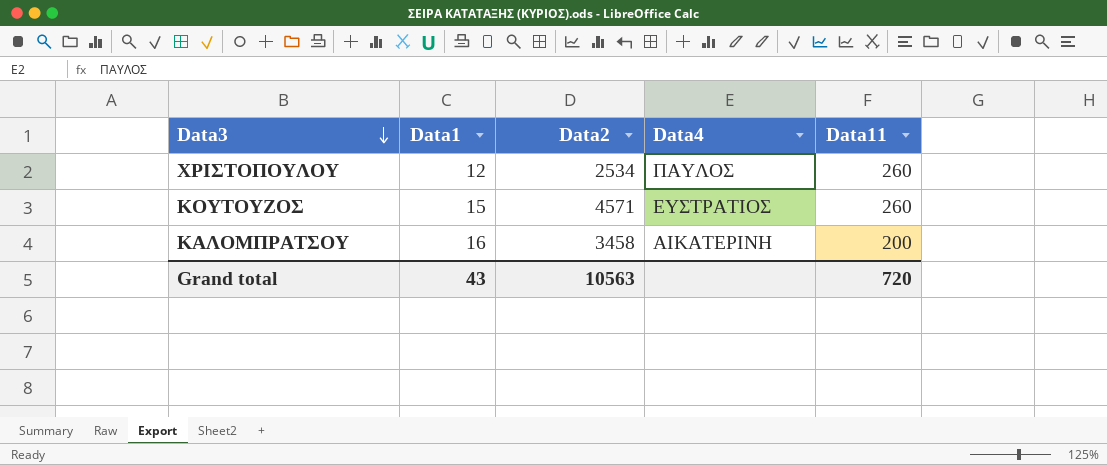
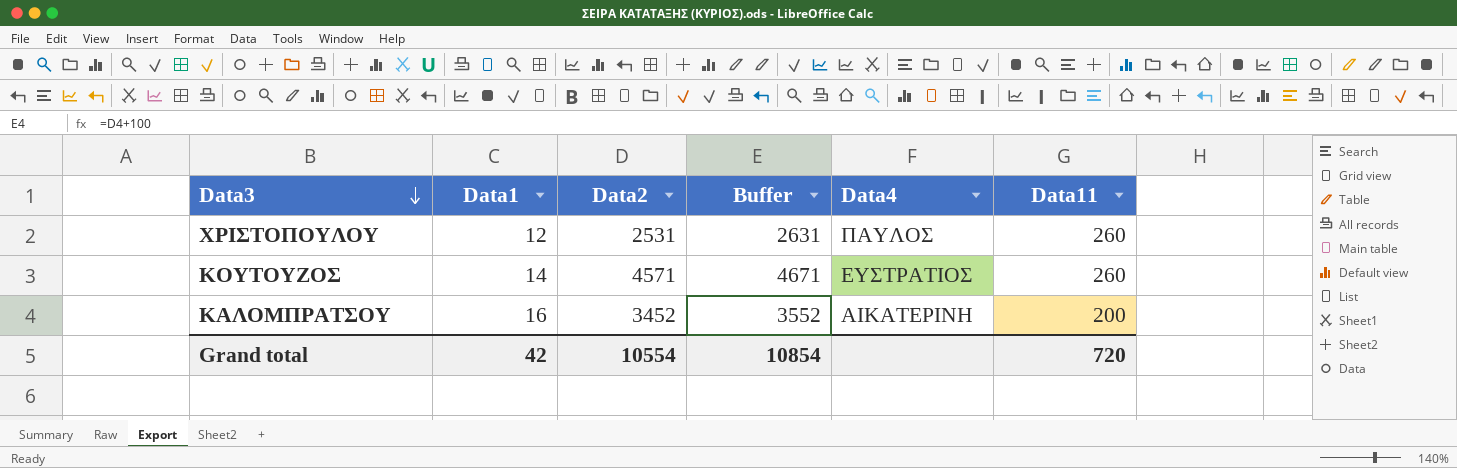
column Buffer | formula: none -> [Data2] + 100
ΧΡΙΣΤΟΠΟΥΛΟΥ | Data2: 2534 -> 2531
ΚΟΥΤΟΥΖΟΣ | Data1: 15 -> 14
ΚΑΛΟΜΠΡΑΤΣΟΥ | Data2: 3458 -> 3452
Grand total | Data1: 43 -> 42
Grand total | Data2: 10563 -> 10554

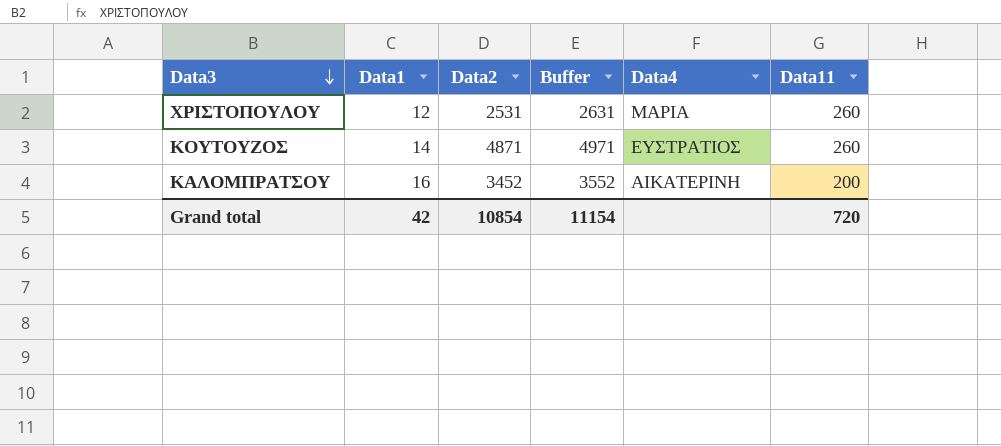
ΧΡΙΣΤΟΠΟΥΛΟΥ | Data4: ΠΑΥΛΟΣ -> ΜΑΡΙΑ
ΚΟΥΤΟΥΖΟΣ | Data2: 4571 -> 4871
ΚΟΥΤΟΥΖΟΣ | Buffer: 4671 -> 4971
Grand total | Data2: 10554 -> 10854
Grand total | Buffer: 10854 -> 11154

